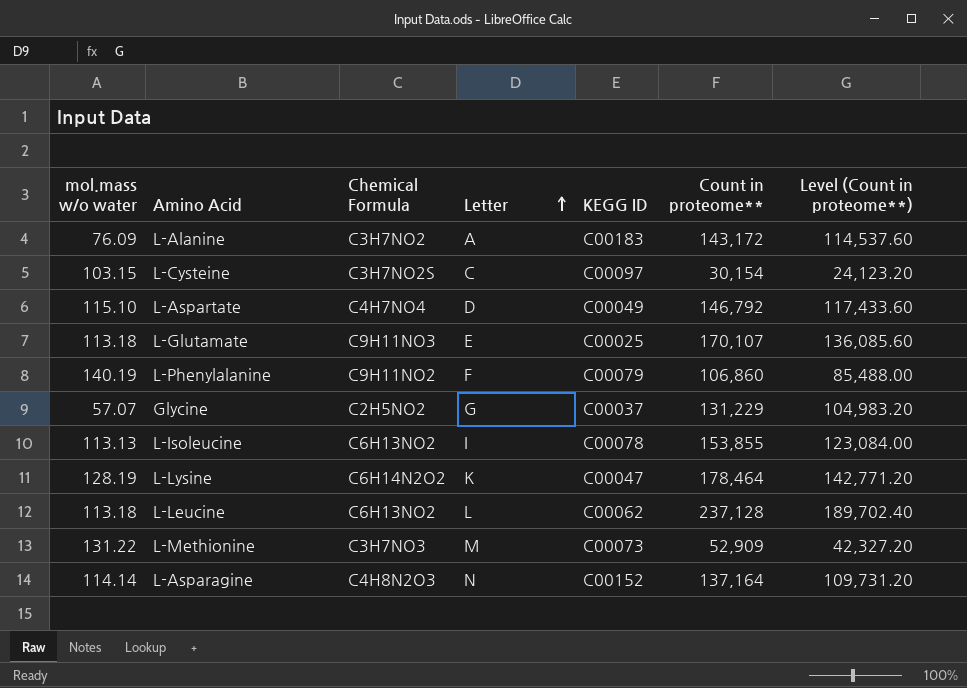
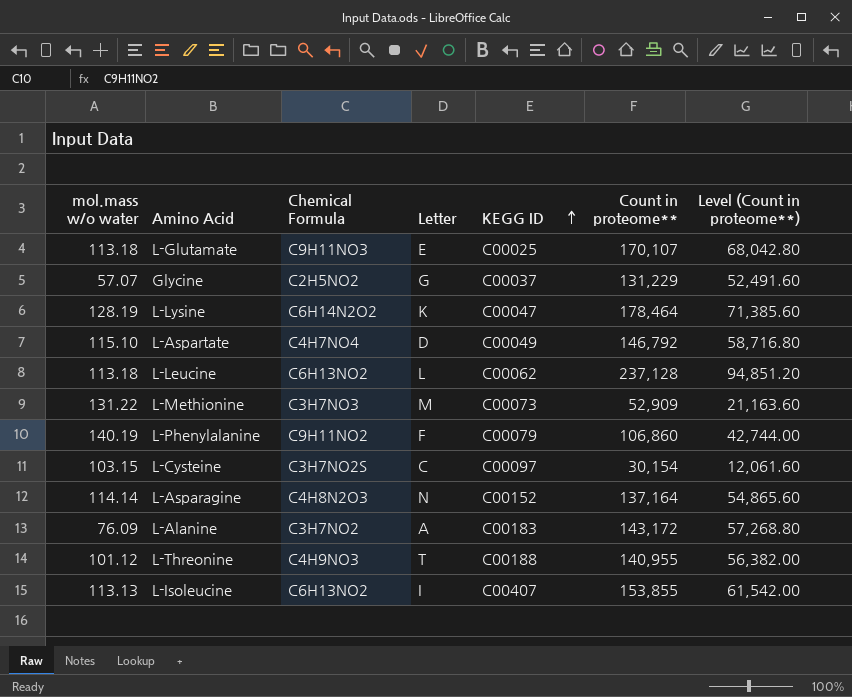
row order: Letter ascending -> KEGG ID ascending
column Level (Count in proteome**) | formula: [Count in proteome**] * 0.8 -> [Count in proteome**] * 0.4
row L-Threonine: none -> 101.12 | C4H9NO3 | T | C00188 | 140,955 | 56,382.00
L-Isoleucine | KEGG ID: C00078 -> C00407

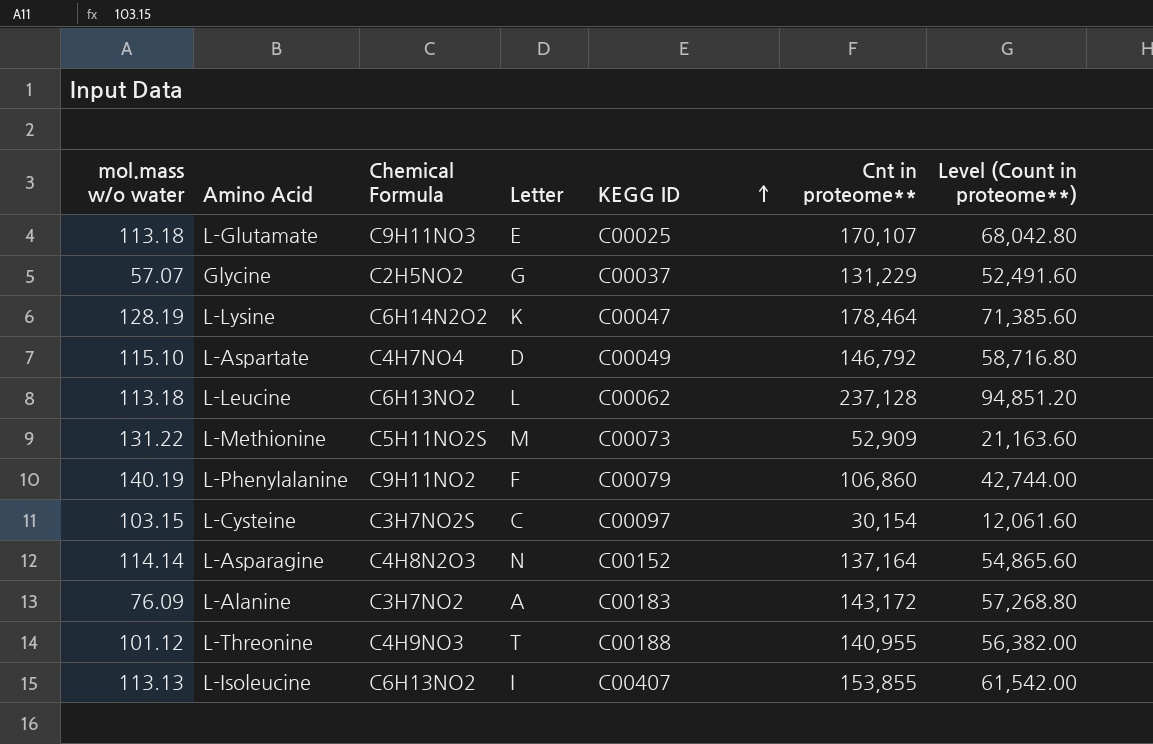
column name: Count in proteome** -> Cnt in proteome**
L-Methionine | Chemical Formula: C3H7NO3 -> C5H11NO2S

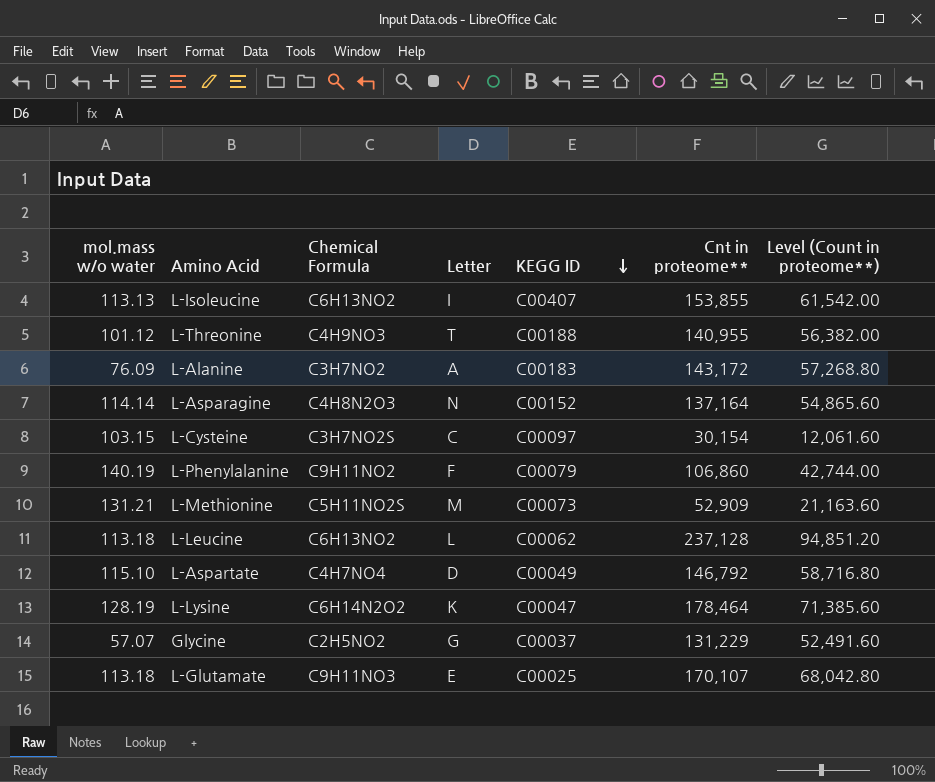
row order: KEGG ID ascending -> KEGG ID descending
L-Methionine | mol.mass w/o water: 131.22 -> 131.21

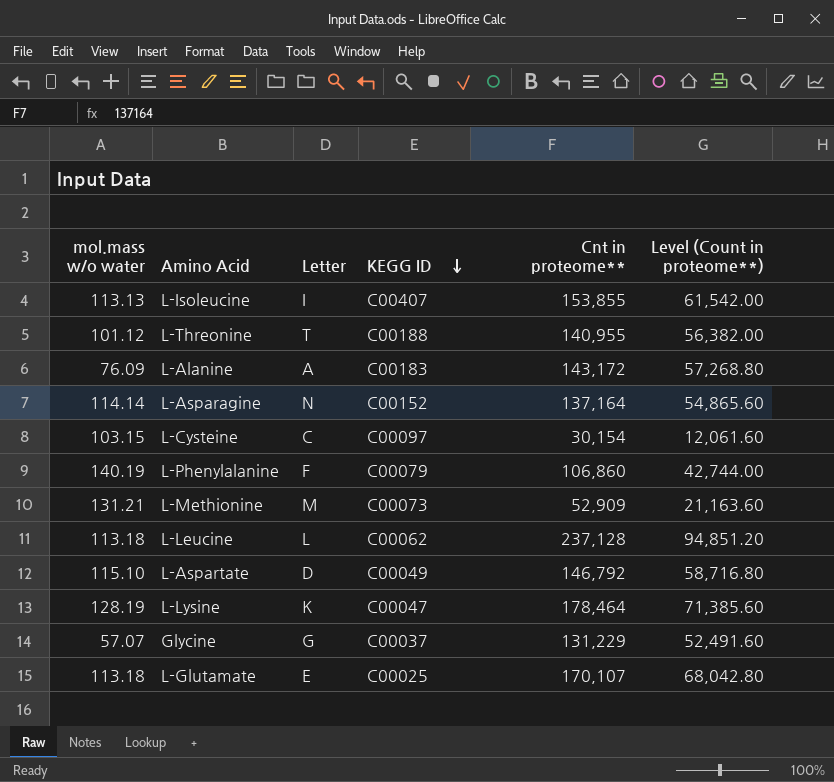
column Chemical Formula | position: 3 -> none

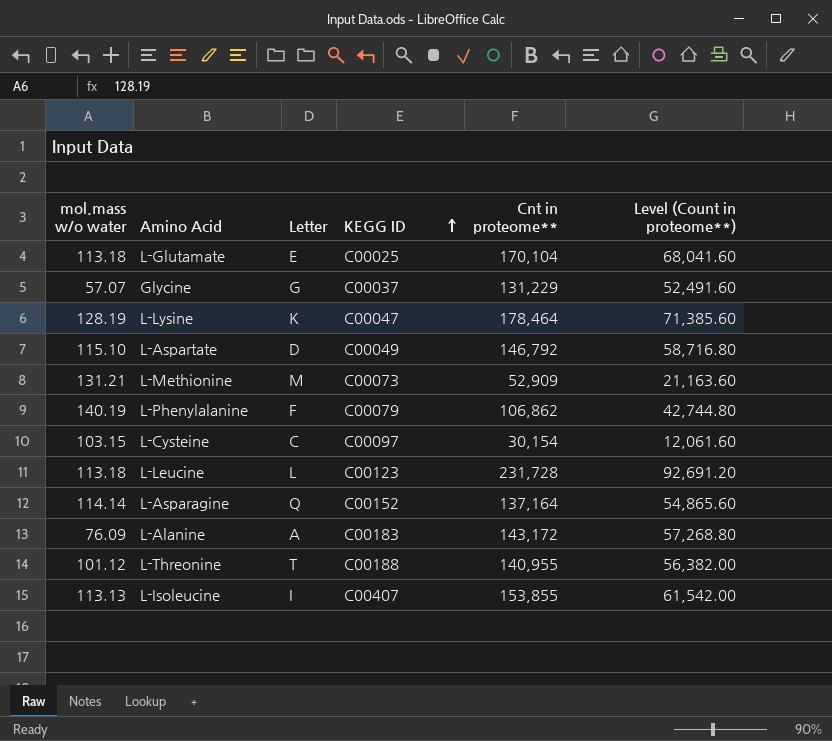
row order: KEGG ID descending -> KEGG ID ascending
L-Glutamate | Cnt in proteome**: 170,107 -> 170,104
L-Glutamate | Level (Count in proteome**): 68,042.80 -> 68,041.60
L-Phenylalanine | Cnt in proteome**: 106,860 -> 106,862
L-Phenylalanine | Level (Count in proteome**): 42,744.00 -> 42,744.80
L-Leucine | KEGG ID: C00062 -> C00123
L-Leucine | Cnt in proteome**: 237,128 -> 231,728
L-Leucine | Level (Count in proteome**): 94,851.20 -> 92,691.20
L-Asparagine | Letter: N -> Q

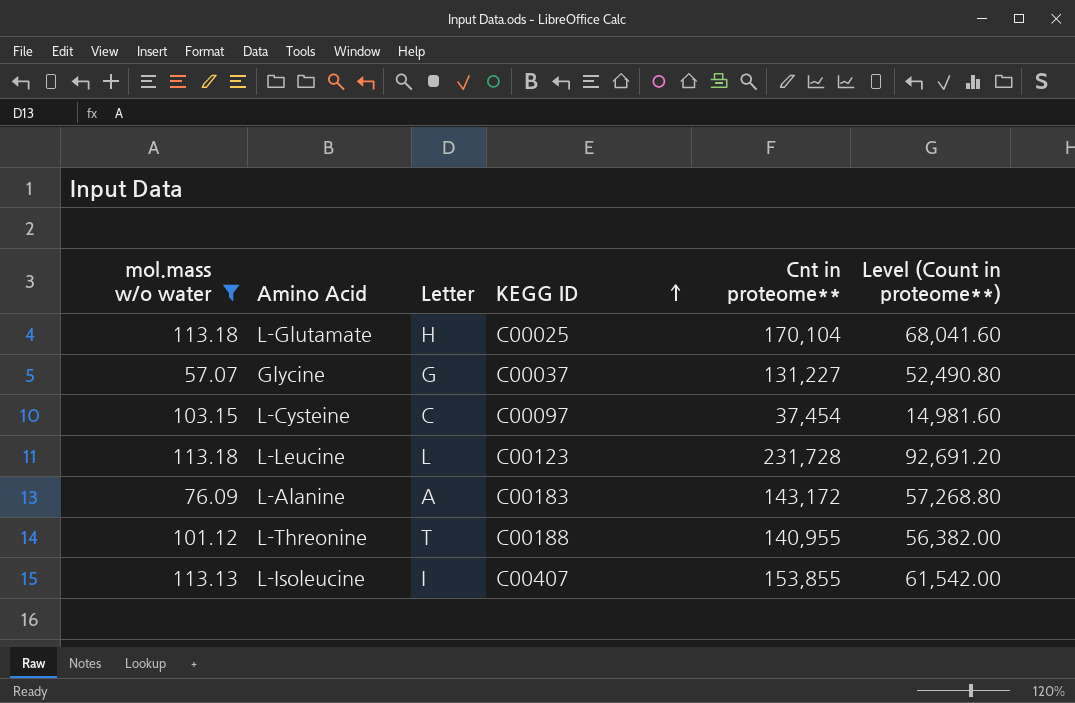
filter: none -> mol.mass w/o water <= 113.18
L-Glutamate | Letter: E -> H
Glycine | Cnt in proteome**: 131,229 -> 131,227
Glycine | Level (Count in proteome**): 52,491.60 -> 52,490.80
L-Cysteine | Cnt in proteome**: 30,154 -> 37,454
L-Cysteine | Level (Count in proteome**): 12,061.60 -> 14,981.60

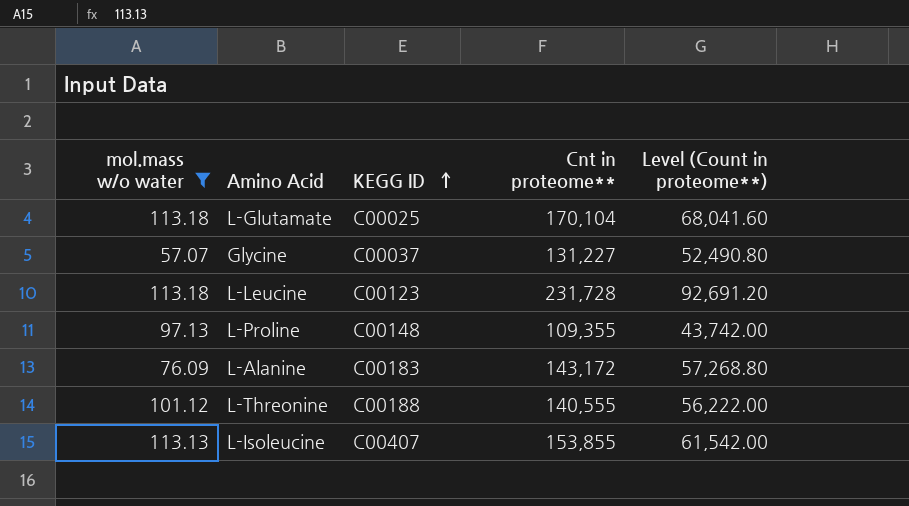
column Letter | position: 3 -> none
row L-Cysteine: 103.15 | C | C00097 | 37,454 | 14,981.60 -> none
row L-Proline: none -> 97.13 | C00148 | 109,355 | 43,742.00
L-Threonine | Cnt in proteome**: 140,955 -> 140,555
L-Threonine | Level (Count in proteome**): 56,382.00 -> 56,222.00

